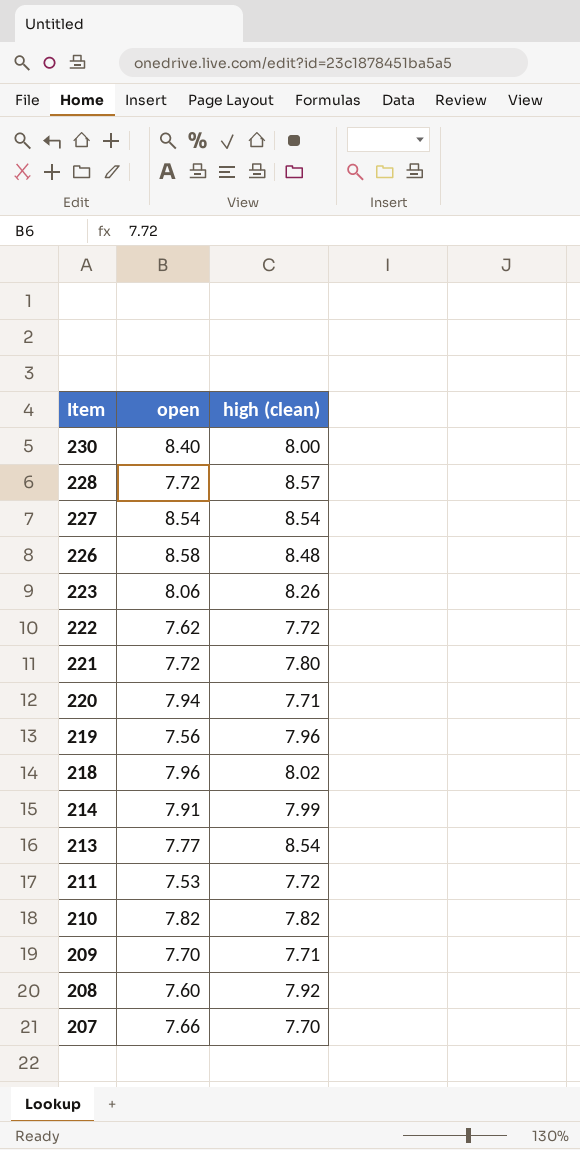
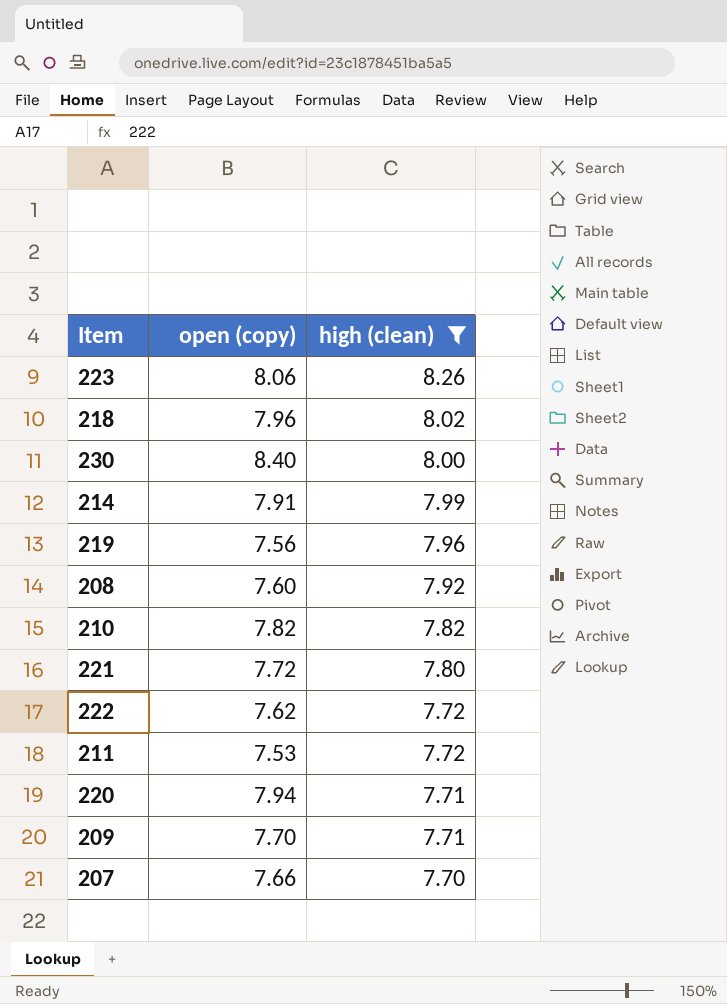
filter: none -> high (clean) <= 8.26
row order: Item descending -> high (clean) descending
column name: open -> open (copy)

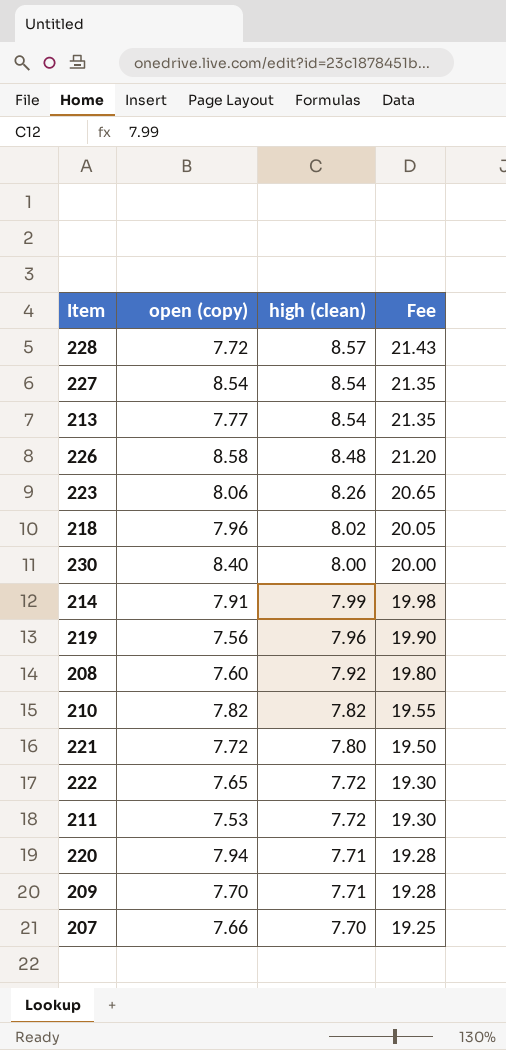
filter: high (clean) <= 8.26 -> none
column Fee | formula: none -> [high (clean)] * 2.5
222 | open (copy): 7.62 -> 7.65

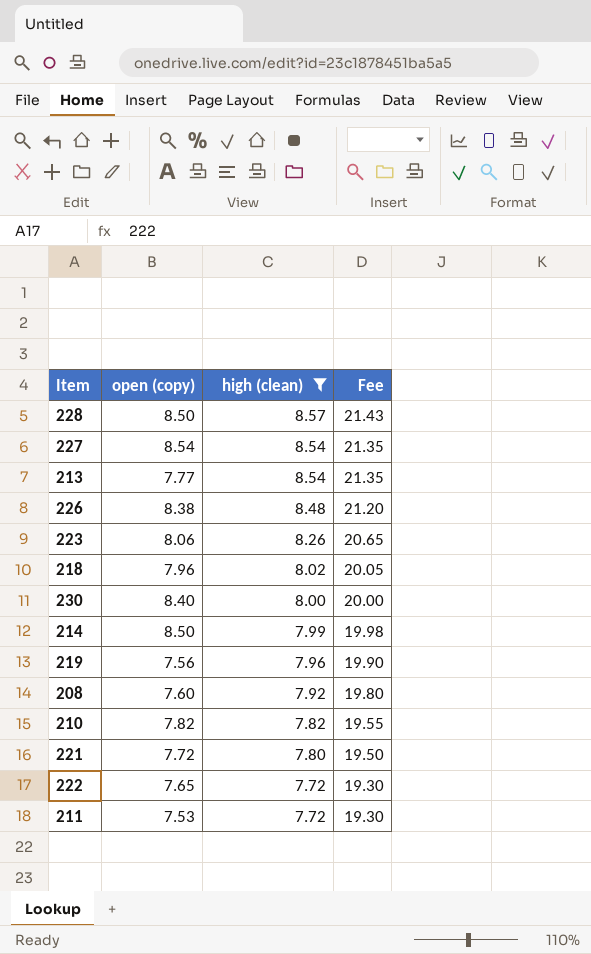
filter: none -> high (clean) >= 7.72
228 | open (copy): 7.72 -> 8.50
226 | open (copy): 8.58 -> 8.38
214 | open (copy): 7.91 -> 8.50

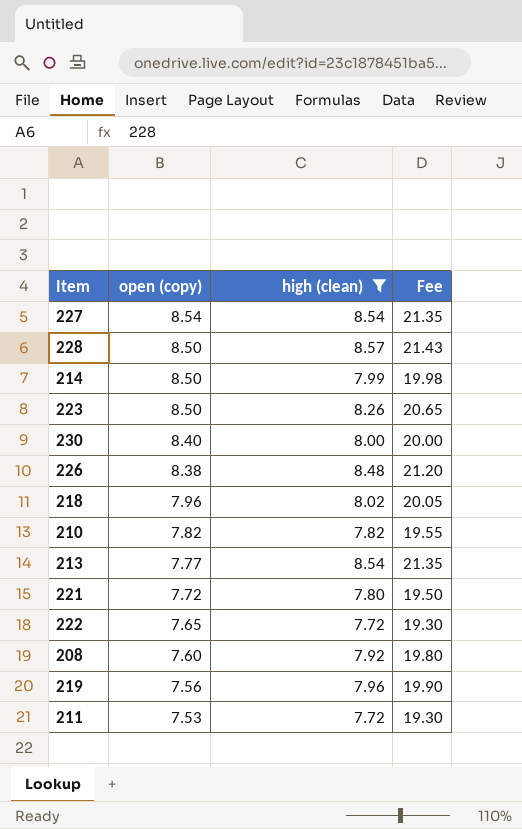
row order: high (clean) descending -> open (copy) descending
223 | open (copy): 8.06 -> 8.50

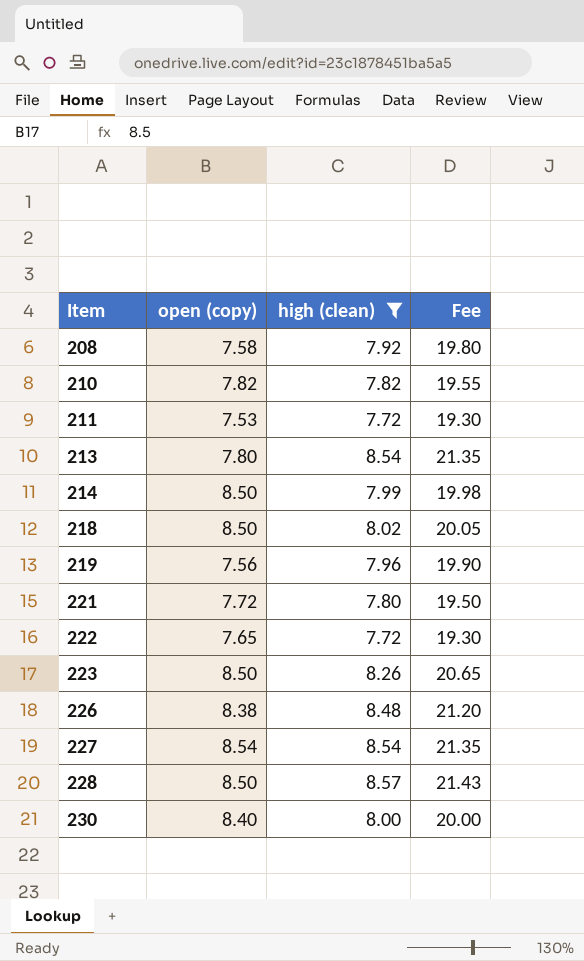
row order: open (copy) descending -> Item ascending
208 | open (copy): 7.60 -> 7.58
213 | open (copy): 7.77 -> 7.80
218 | open (copy): 7.96 -> 8.50

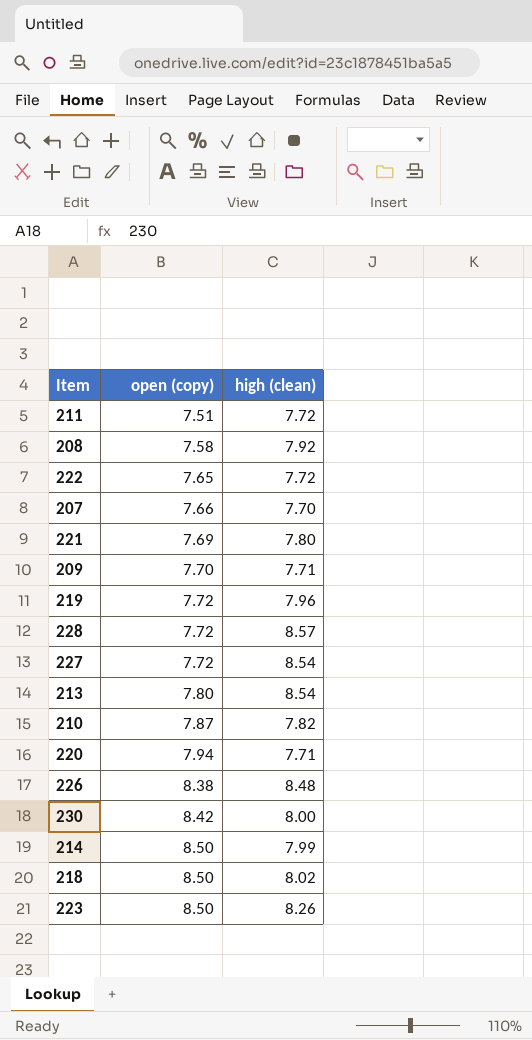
filter: high (clean) >= 7.72 -> none
row order: Item ascending -> open (copy) ascending
column Fee | formula: [high (clean)] * 2.5 -> none
211 | open (copy): 7.53 -> 7.51
221 | open (copy): 7.72 -> 7.69
219 | open (copy): 7.56 -> 7.72
228 | open (copy): 8.50 -> 7.72
227 | open (copy): 8.54 -> 7.72
210 | open (copy): 7.82 -> 7.87
230 | open (copy): 8.40 -> 8.42

